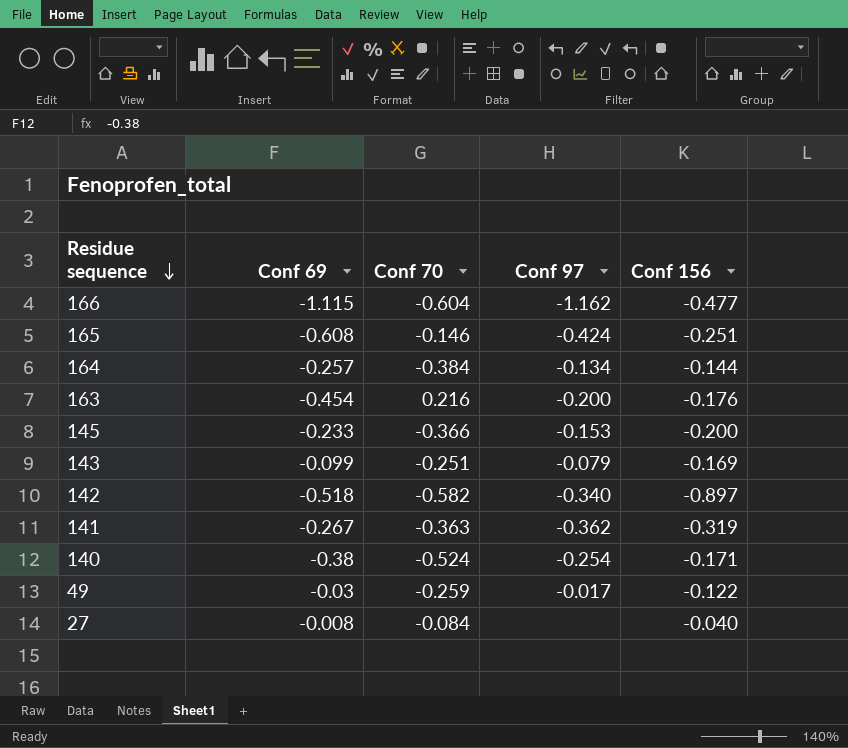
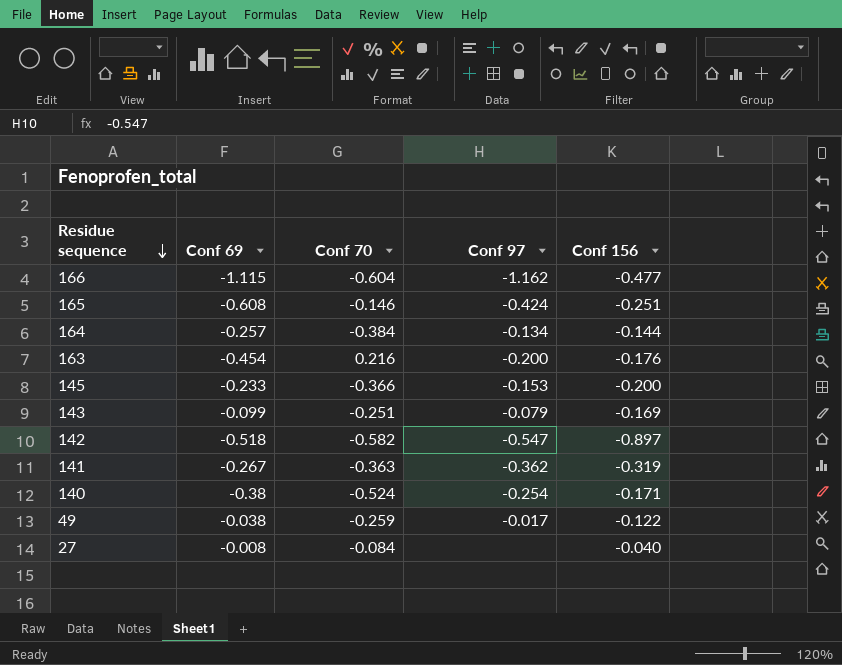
142 | Conf 97: -0.340 -> -0.547
49 | Conf 69: -0.03 -> -0.038

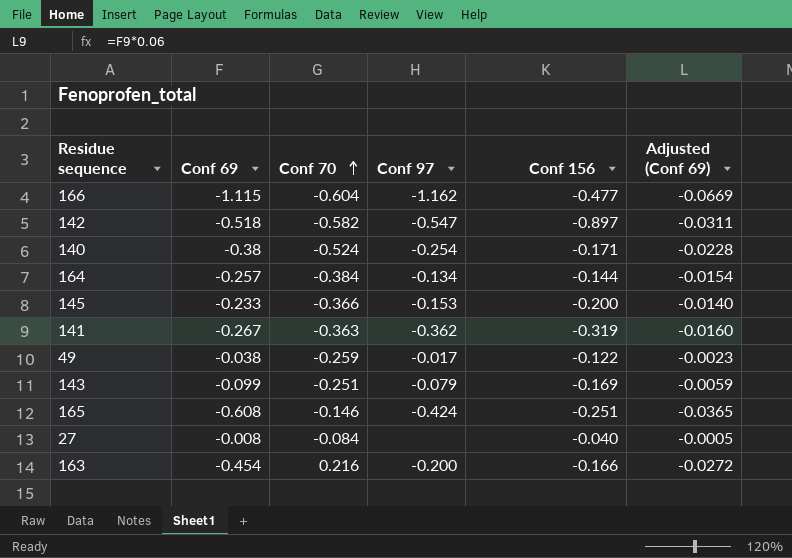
row order: Residue sequence descending -> Conf 70 ascending
column Adjusted (Conf 69) | formula: none -> [Conf 69] * 0.06
163 | Conf 156: -0.176 -> -0.166

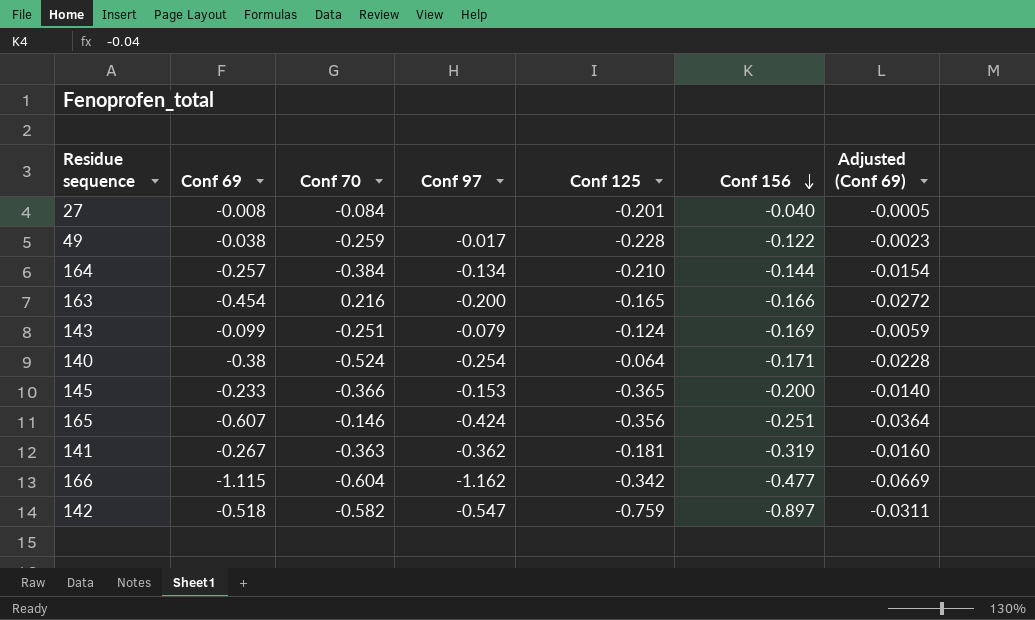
row order: Conf 70 ascending -> Conf 156 descending
column Conf 125 | position: none -> 5
165 | Conf 69: -0.608 -> -0.607
165 | Adjusted (Conf 69): -0.0365 -> -0.0364

